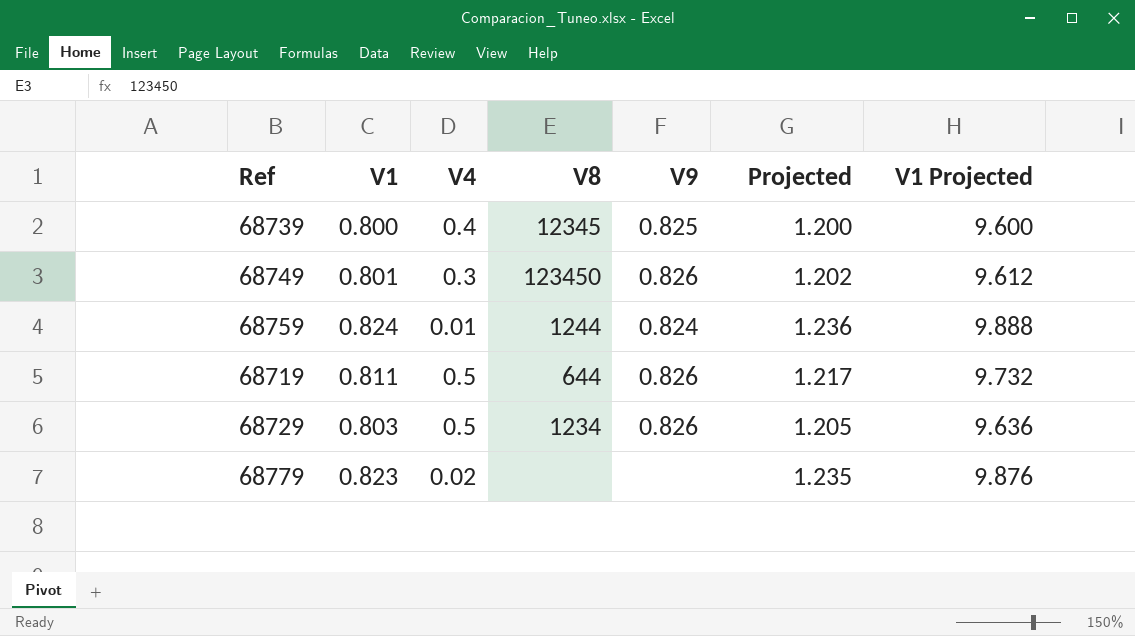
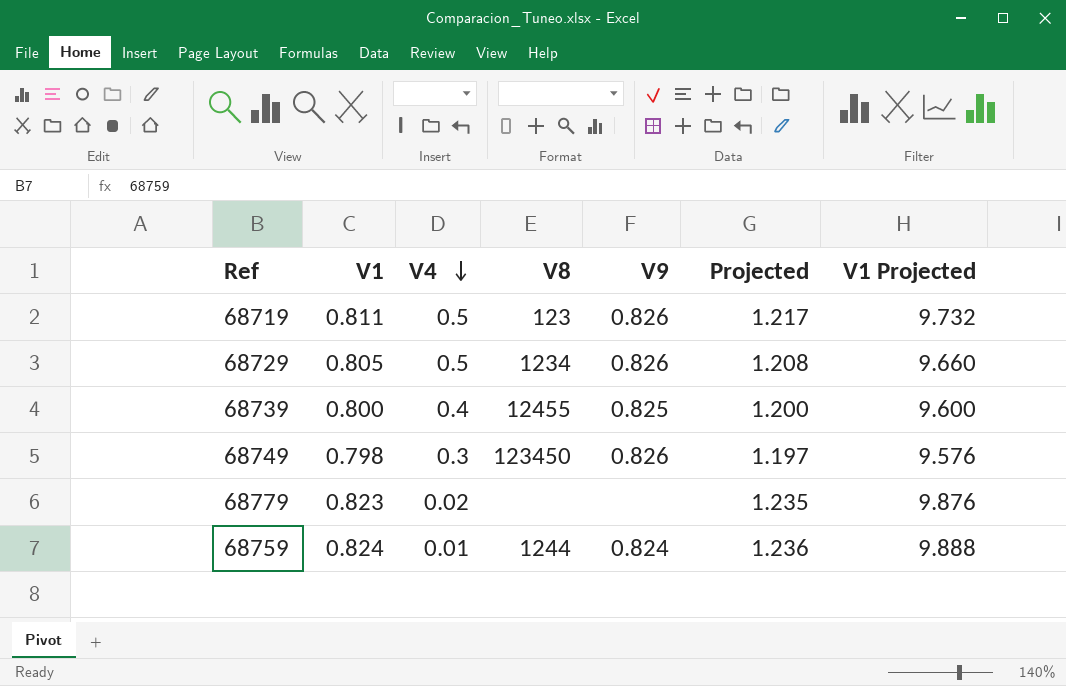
row order: none -> V4 descending
68719 | V8: 644 -> 123
68729 | V1: 0.803 -> 0.805
68729 | Projected: 1.205 -> 1.208
68729 | V1 Projected: 9.636 -> 9.660
68739 | V8: 12345 -> 12455
68749 | V1: 0.801 -> 0.798
68749 | Projected: 1.202 -> 1.197
68749 | V1 Projected: 9.612 -> 9.576

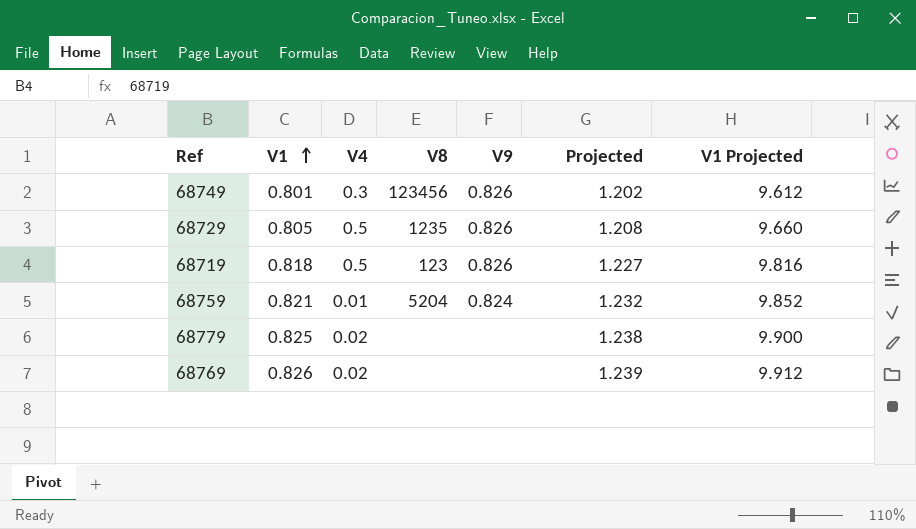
row order: V4 descending -> V1 ascending
row 68739: 0.800 | 0.4 | 12455 | 0.825 | 1.200 | 9.600 -> none
68749 | V1: 0.798 -> 0.801
68749 | V8: 123450 -> 123456
68749 | Projected: 1.197 -> 1.202
68749 | V1 Projected: 9.576 -> 9.612
68729 | V8: 1234 -> 1235
68719 | V1: 0.811 -> 0.818
68719 | Projected: 1.217 -> 1.227
68719 | V1 Projected: 9.732 -> 9.816
68759 | V1: 0.824 -> 0.821
68759 | V8: 1244 -> 5204
68759 | Projected: 1.236 -> 1.232
68759 | V1 Projected: 9.888 -> 9.852
68779 | V1: 0.823 -> 0.825
68779 | Projected: 1.235 -> 1.238
68779 | V1 Projected: 9.876 -> 9.900
row 68769: none -> 0.826 | 0.02 | none | none | 1.239 | 9.912

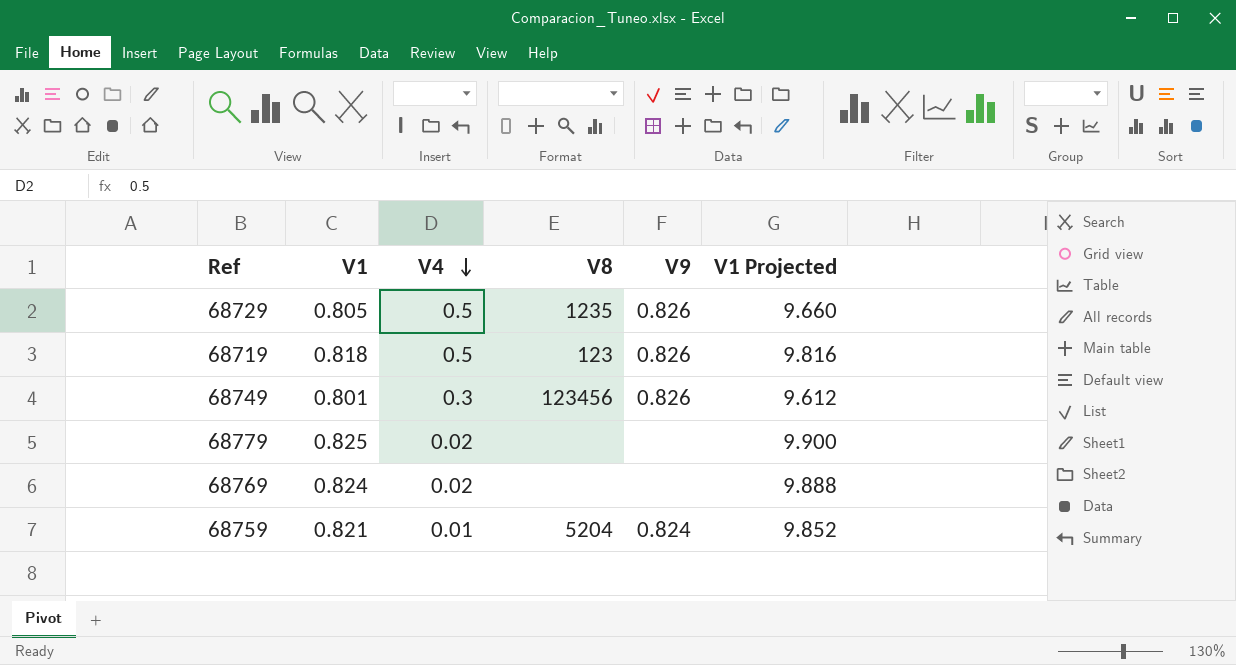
row order: V1 ascending -> V4 descending
column Projected | formula: [V1] * 1.5 -> none
68769 | V1: 0.826 -> 0.824
68769 | V1 Projected: 9.912 -> 9.888

